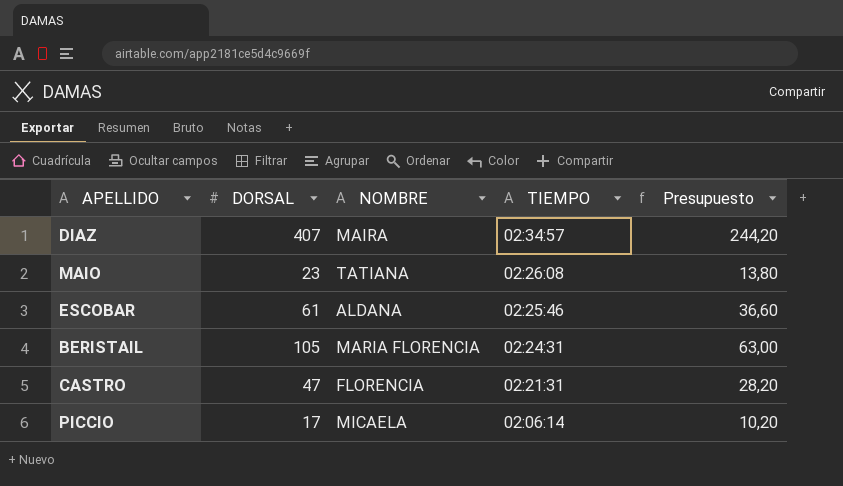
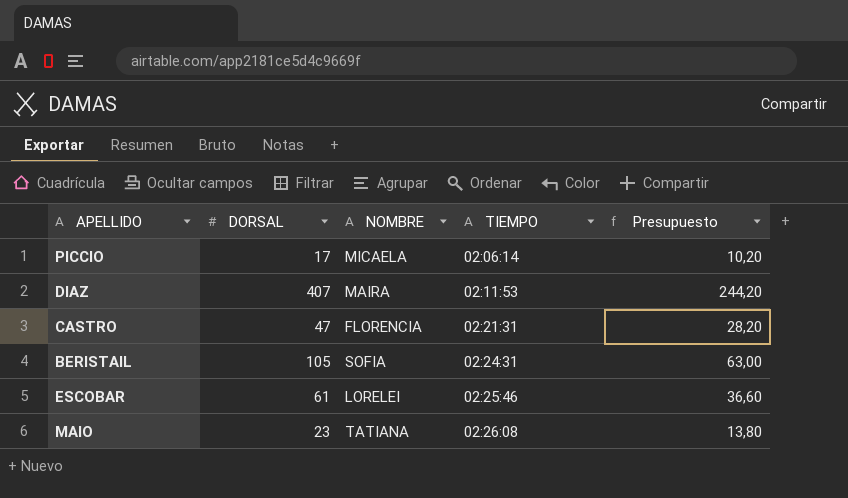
row order: TIEMPO descending -> TIEMPO ascending
DIAZ | TIEMPO: 02:34:57 -> 02:11:53
BERISTAIL | NOMBRE: MARIA FLORENCIA -> SOFIA
ESCOBAR | NOMBRE: ALDANA -> LORELEI

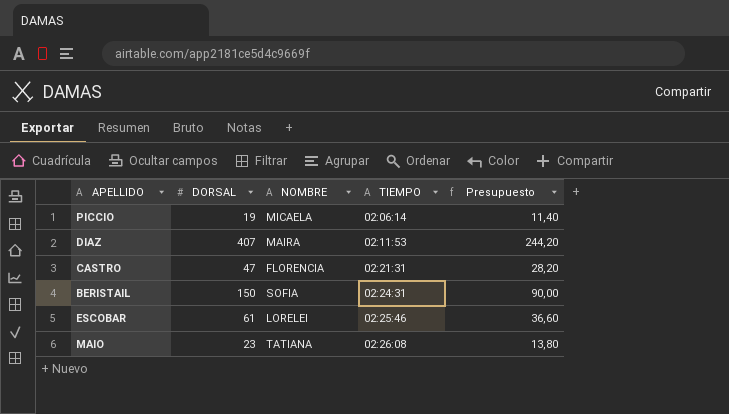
PICCIO | DORSAL: 17 -> 19
PICCIO | Presupuesto: 10,20 -> 11,40
BERISTAIL | DORSAL: 105 -> 150
BERISTAIL | Presupuesto: 63,00 -> 90,00

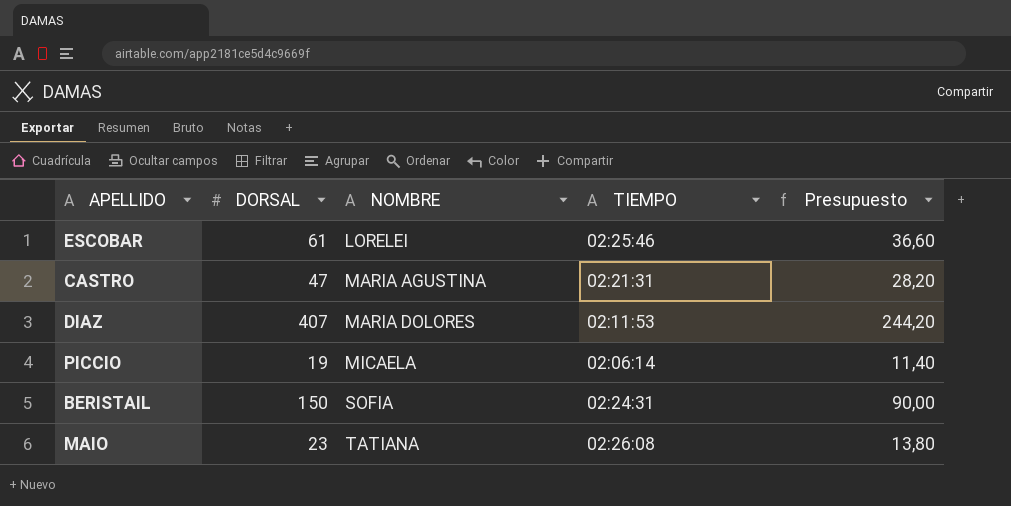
row order: TIEMPO ascending -> NOMBRE ascending
CASTRO | NOMBRE: FLORENCIA -> MARIA AGUSTINA
DIAZ | NOMBRE: MAIRA -> MARIA DOLORES

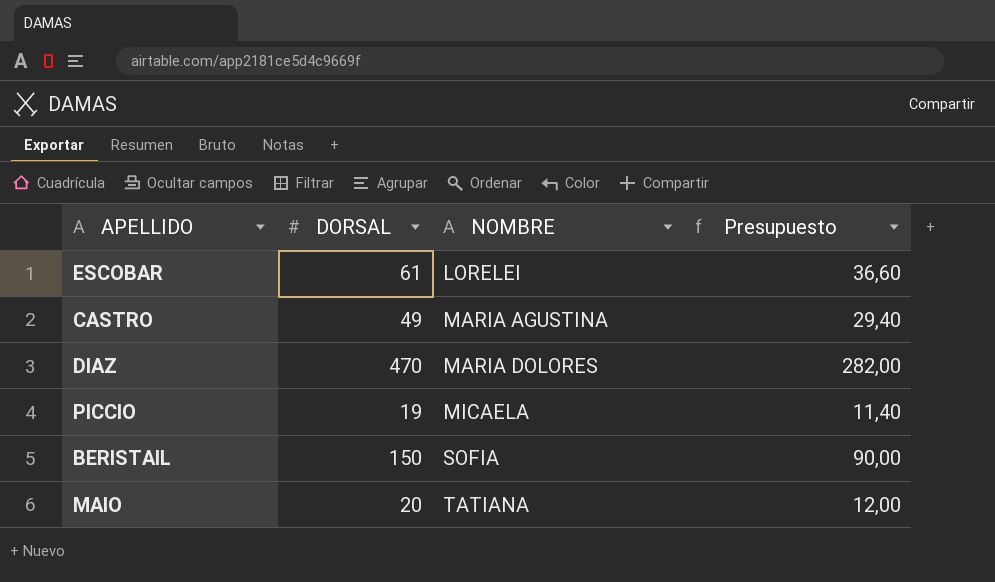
column TIEMPO | position: 4 -> none
CASTRO | DORSAL: 47 -> 49
CASTRO | Presupuesto: 28,20 -> 29,40
DIAZ | DORSAL: 407 -> 470
DIAZ | Presupuesto: 244,20 -> 282,00
MAIO | DORSAL: 23 -> 20
MAIO | Presupuesto: 13,80 -> 12,00

